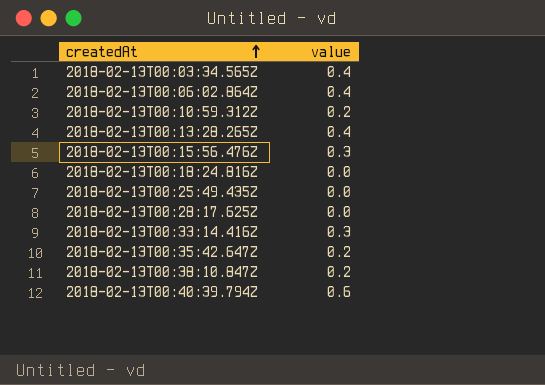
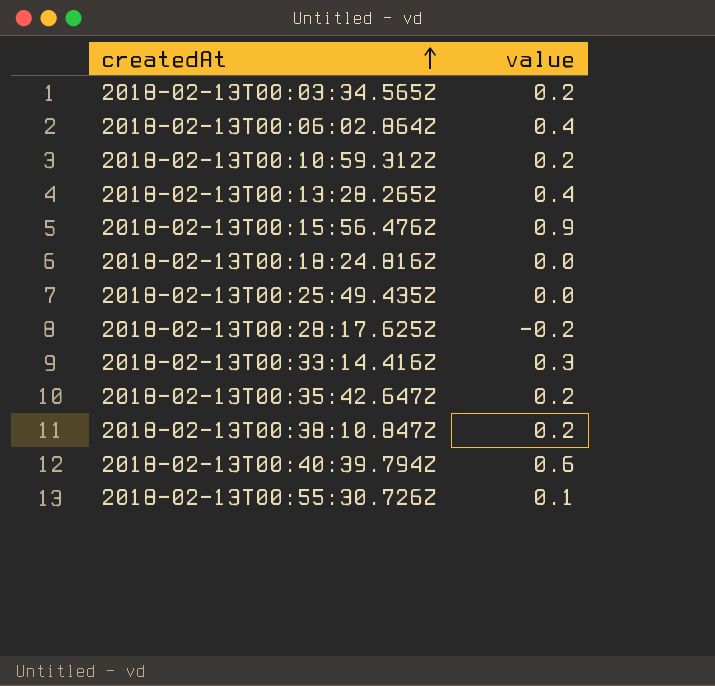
2018-02-13T00:03:34.565Z | value: 0.4 -> 0.2
2018-02-13T00:15:56.476Z | value: 0.3 -> 0.9
2018-02-13T00:28:17.625Z | value: 0.0 -> -0.2
row 2018-02-13T00:55:30.726Z: none -> 0.1

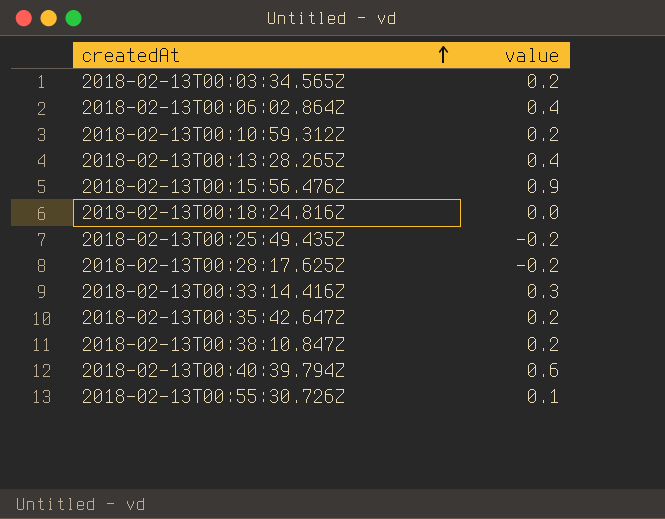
2018-02-13T00:25:49.435Z | value: 0.0 -> -0.2

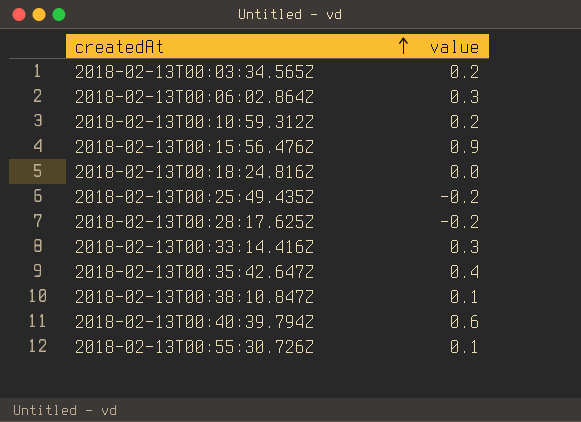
row 2018-02-13T00:13:28.265Z: 0.4 -> none
2018-02-13T00:06:02.864Z | value: 0.4 -> 0.3
2018-02-13T00:35:42.647Z | value: 0.2 -> 0.4
2018-02-13T00:38:10.847Z | value: 0.2 -> 0.1

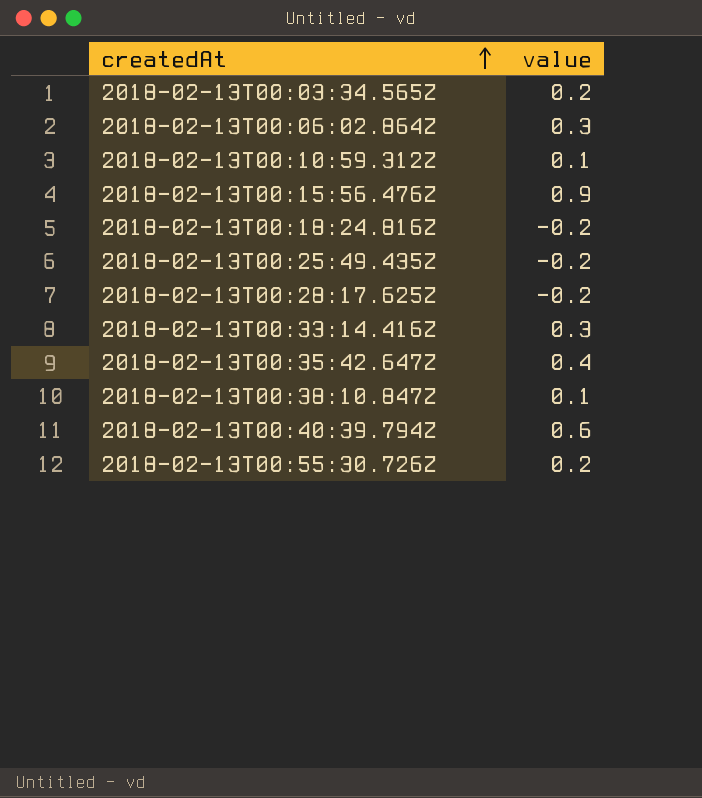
2018-02-13T00:10:59.312Z | value: 0.2 -> 0.1
2018-02-13T00:18:24.816Z | value: 0.0 -> -0.2
2018-02-13T00:55:30.726Z | value: 0.1 -> 0.2

